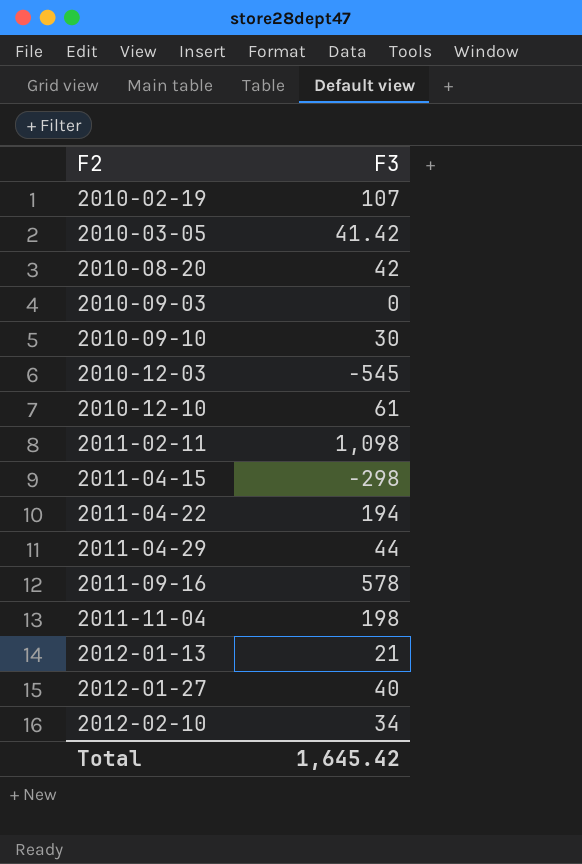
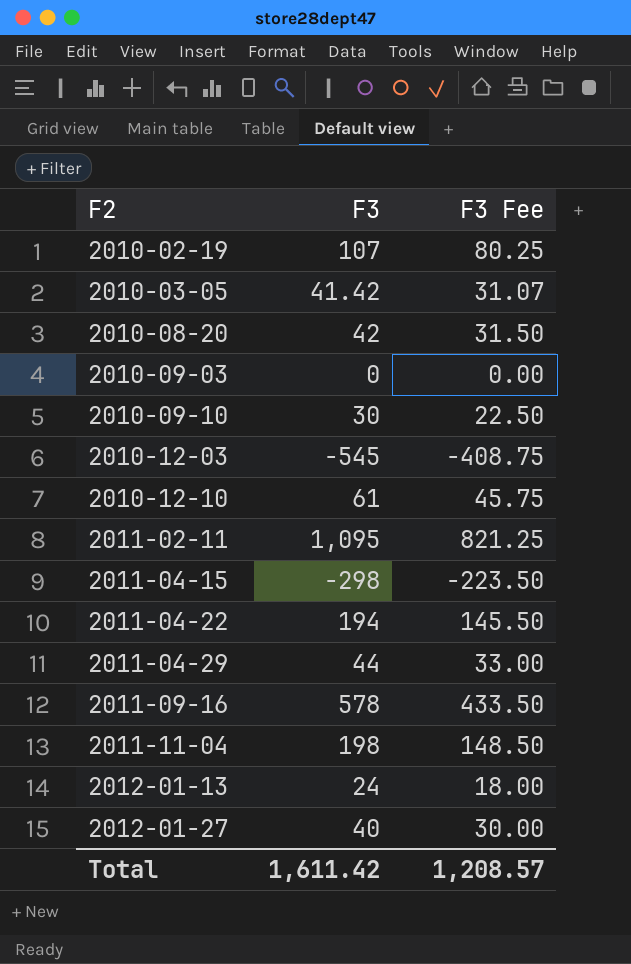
column F3 Fee | formula: none -> [F3] * 0.75
row 2012-02-10: 34 -> none
2011-02-11 | F3: 1,098 -> 1,095
2012-01-13 | F3: 21 -> 24
Total | F3: 1,645.42 -> 1,611.42

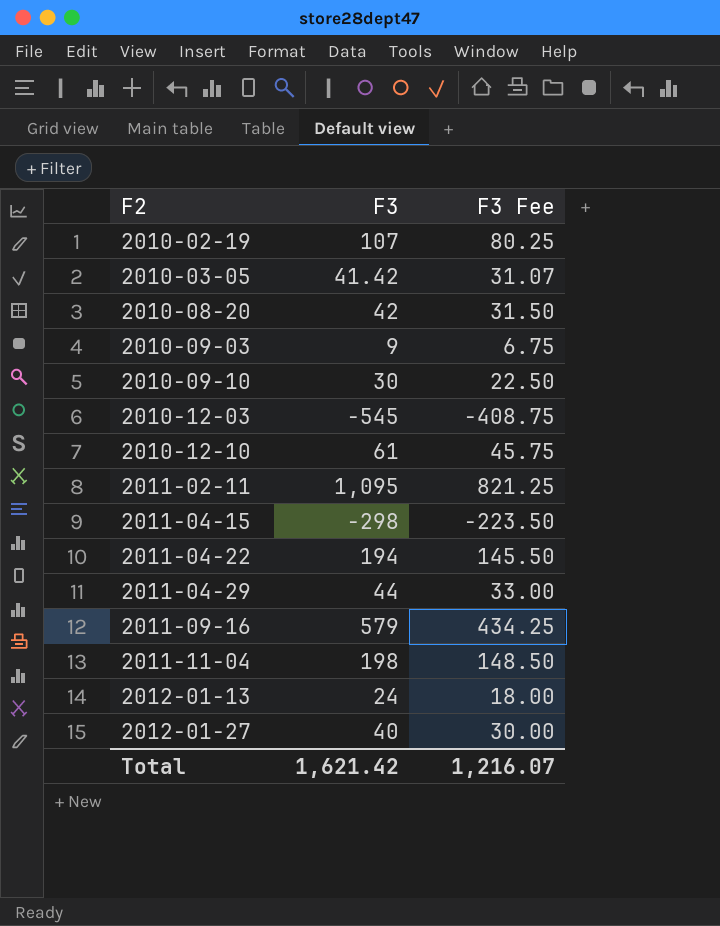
2010-09-03 | F3: 0 -> 9
2010-09-03 | F3 Fee: 0.00 -> 6.75
2011-09-16 | F3: 578 -> 579
2011-09-16 | F3 Fee: 433.50 -> 434.25
Total | F3: 1,611.42 -> 1,621.42
Total | F3 Fee: 1,208.57 -> 1,216.07

